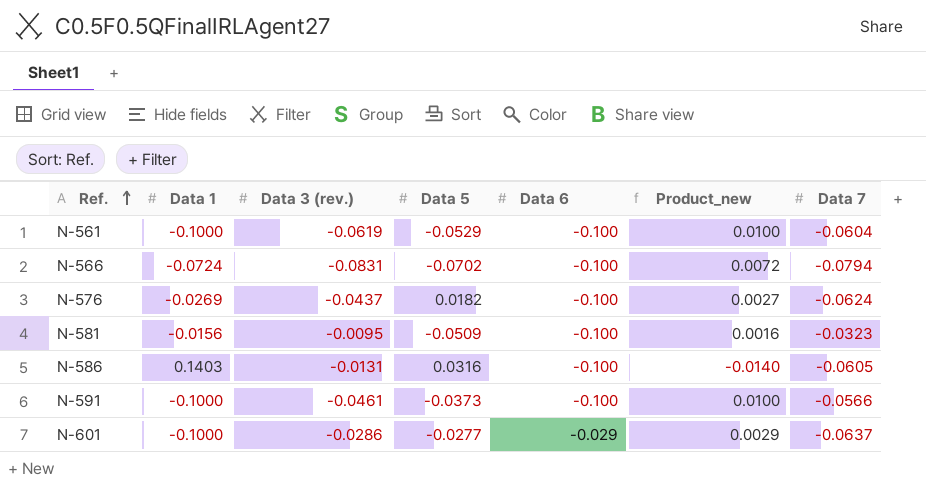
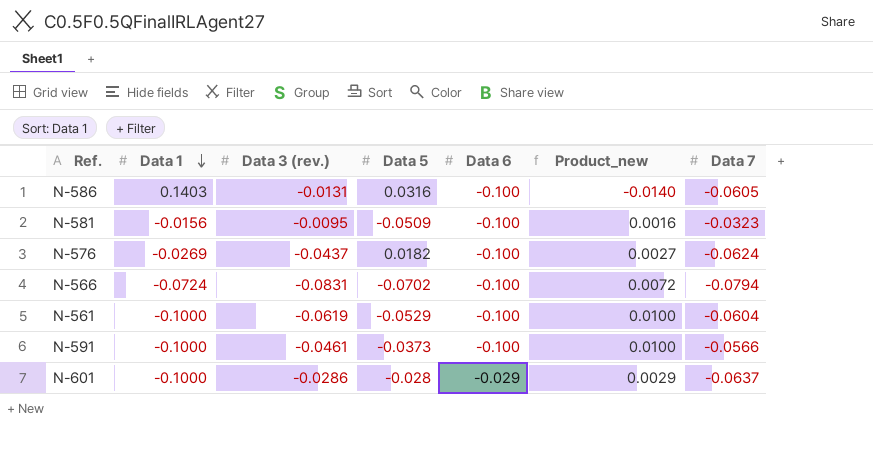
row order: Ref. ascending -> Data 1 descending
N-601 | Data 5: -0.0277 -> -0.028

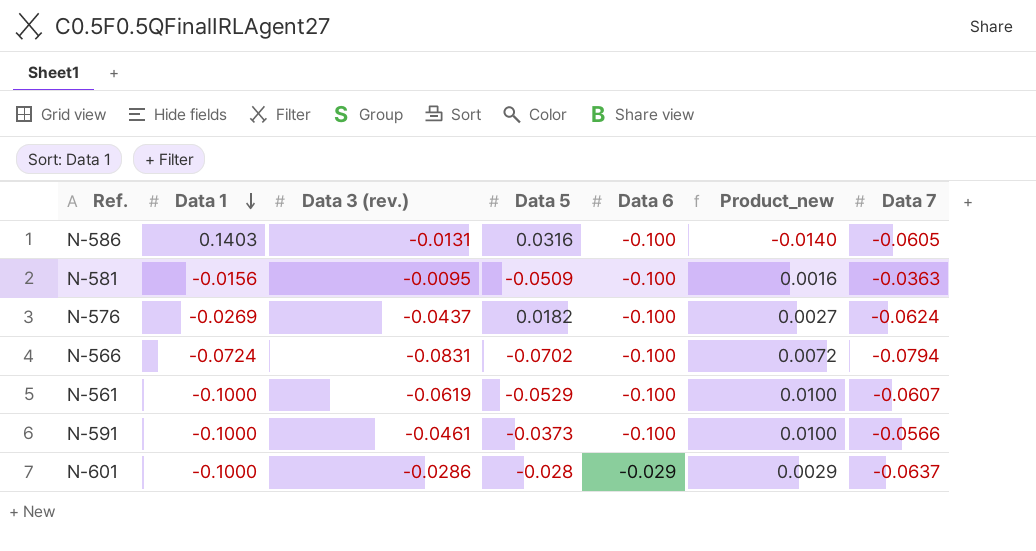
N-581 | Data 7: -0.0323 -> -0.0363
N-561 | Data 7: -0.0604 -> -0.0607

